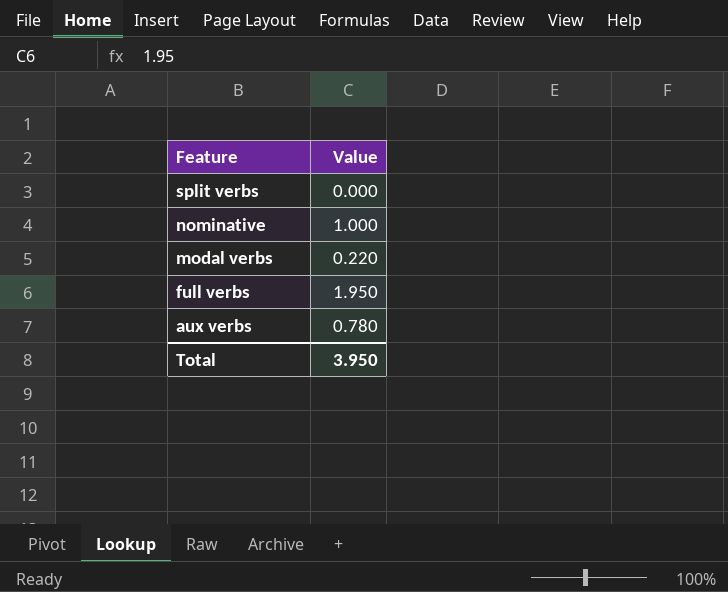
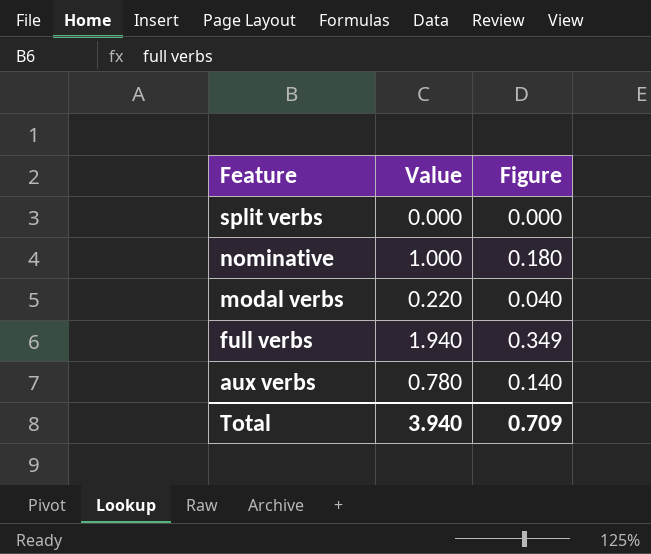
column Figure | formula: none -> [Value] * 0.18
full verbs | Value: 1.950 -> 1.940
Total | Value: 3.950 -> 3.940

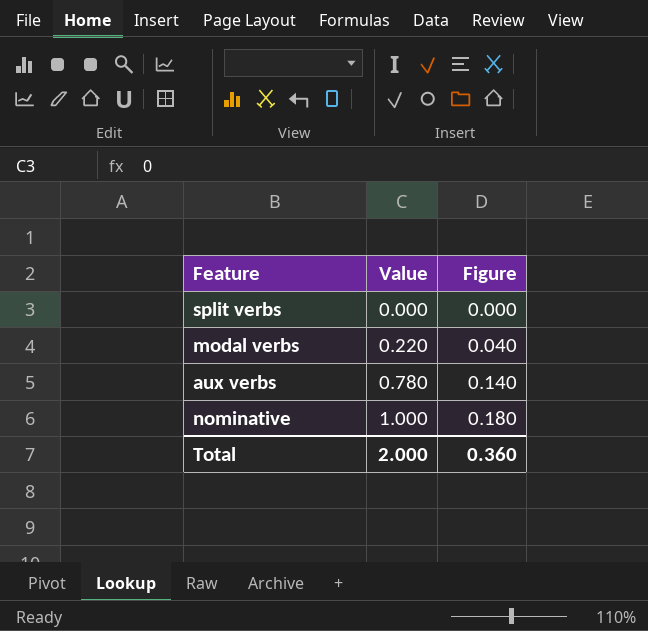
row order: Feature descending -> Value ascending
row full verbs: 1.940 | 0.349 -> none
Total | Value: 3.940 -> 2.000
Total | Figure: 0.709 -> 0.360

